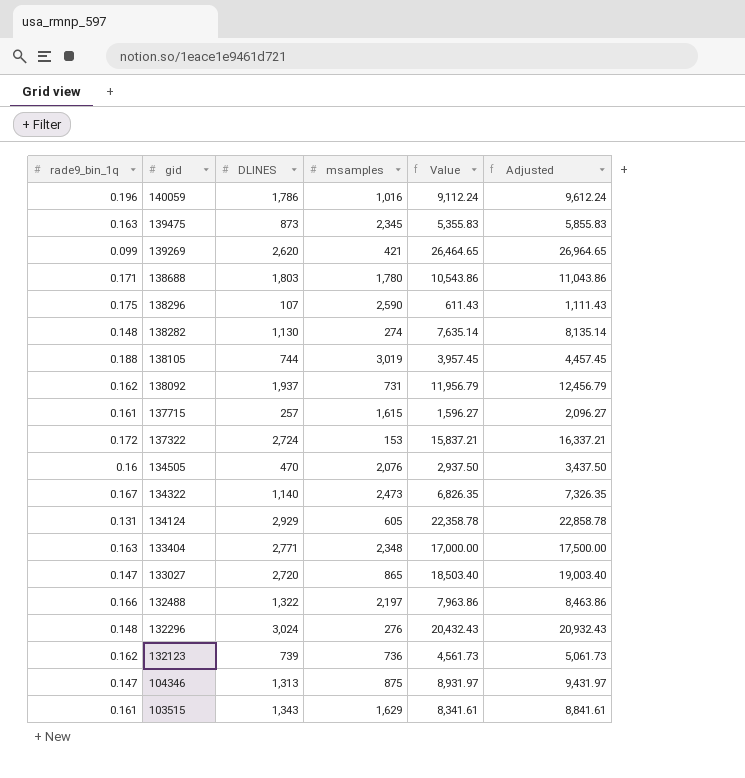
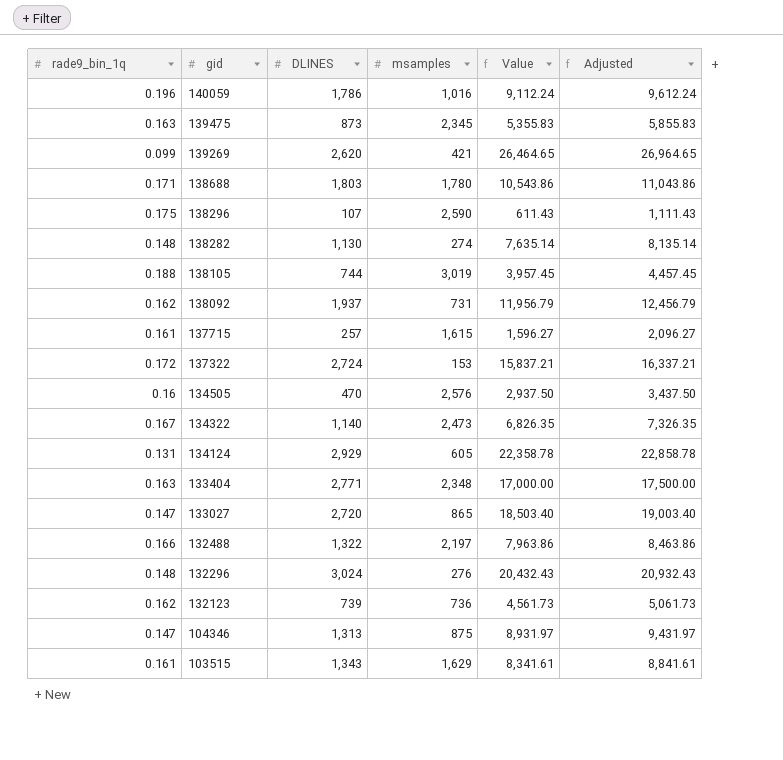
134505 | msamples: 2,076 -> 2,576

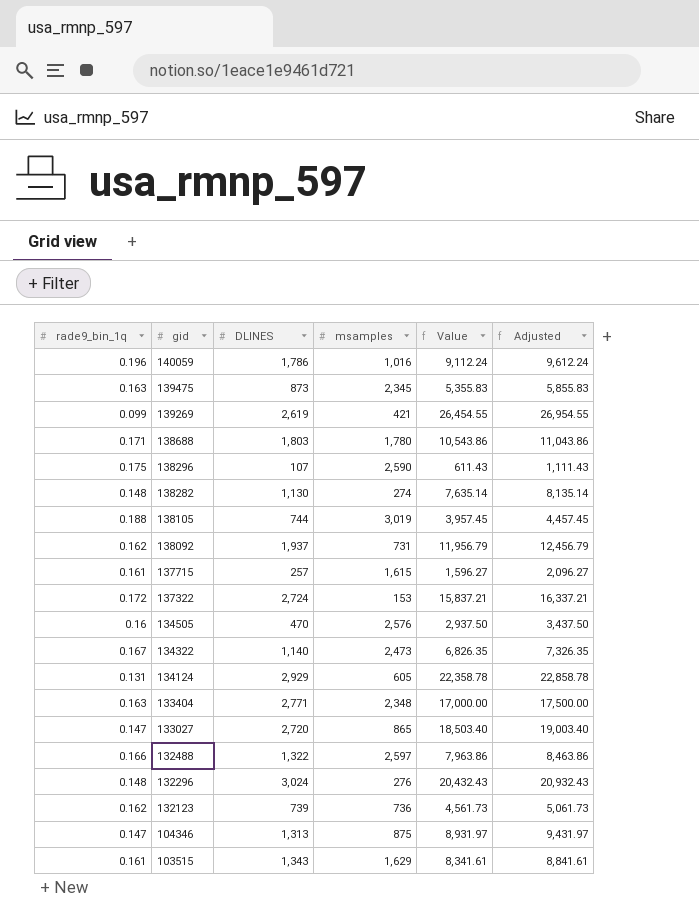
139269 | DLINES: 2,620 -> 2,619
139269 | Value: 26,464.65 -> 26,454.55
139269 | Adjusted: 26,964.65 -> 26,954.55
132488 | msamples: 2,197 -> 2,597

